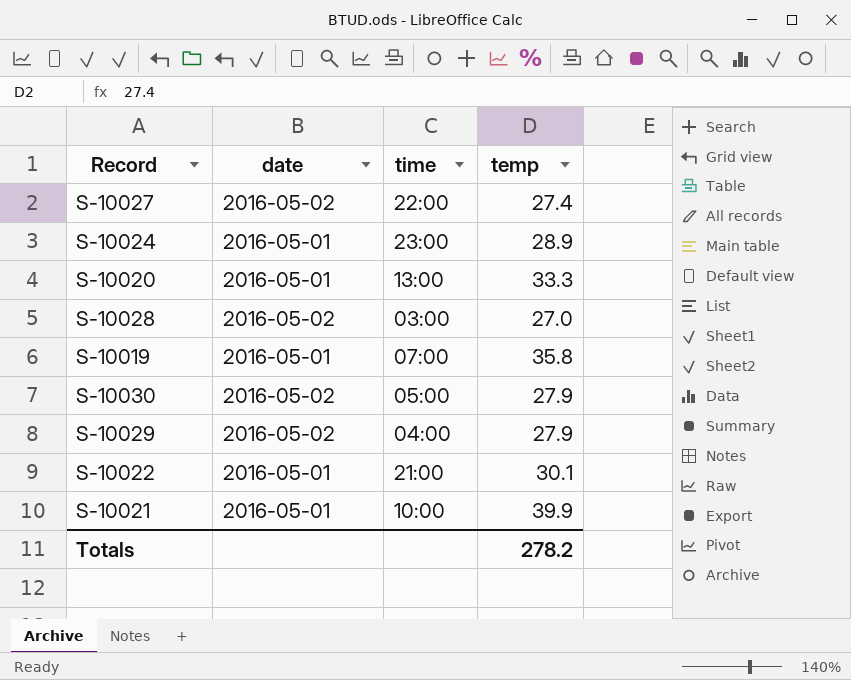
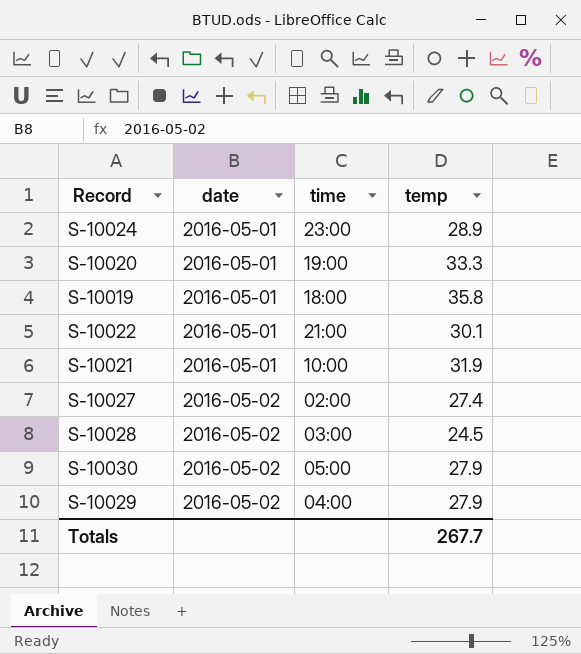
row order: none -> date ascending
S-10020 | time: 13:00 -> 19:00
S-10019 | time: 07:00 -> 18:00
S-10021 | temp: 39.9 -> 31.9
S-10027 | time: 22:00 -> 02:00
S-10028 | temp: 27.0 -> 24.5
Totals | temp: 278.2 -> 267.7

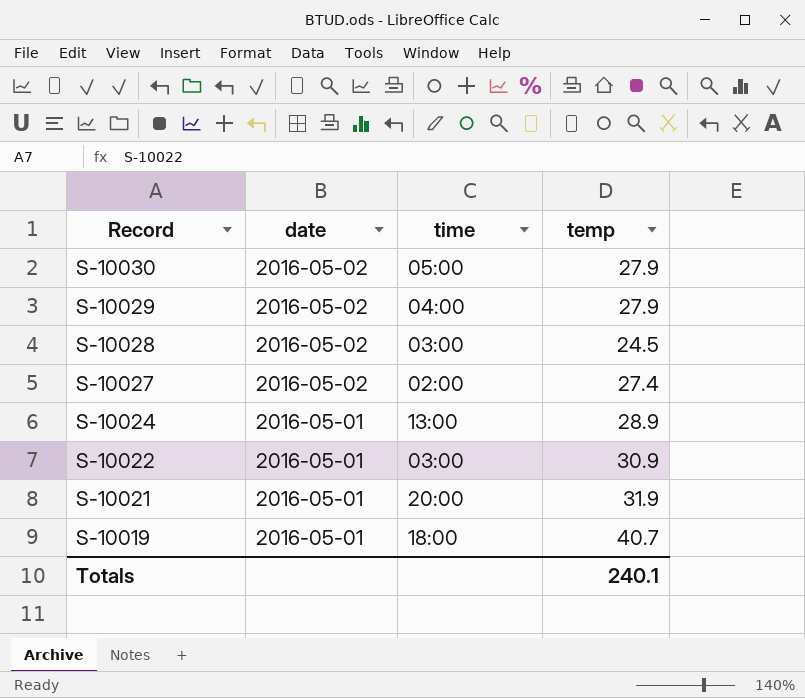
row order: date ascending -> Record descending
row S-10020: 2016-05-01 | 19:00 | 33.3 -> none
S-10024 | time: 23:00 -> 13:00
S-10022 | time: 21:00 -> 03:00
S-10022 | temp: 30.1 -> 30.9
S-10021 | time: 10:00 -> 20:00
S-10019 | temp: 35.8 -> 40.7
Totals | temp: 267.7 -> 240.1

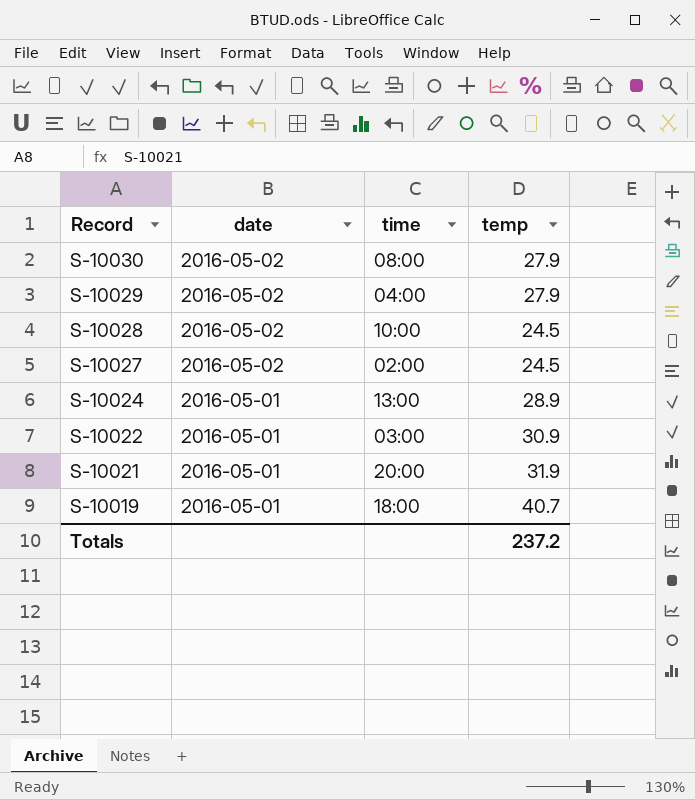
S-10030 | time: 05:00 -> 08:00
S-10028 | time: 03:00 -> 10:00
S-10027 | temp: 27.4 -> 24.5
Totals | temp: 240.1 -> 237.2

